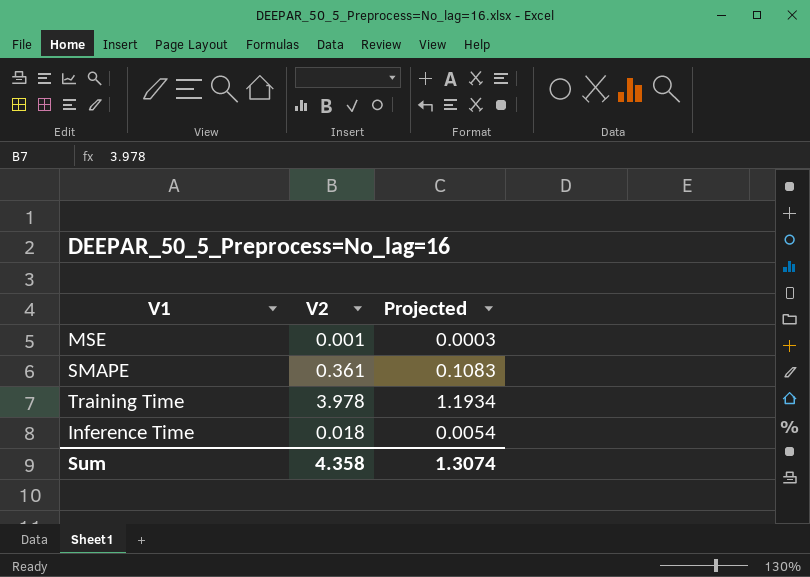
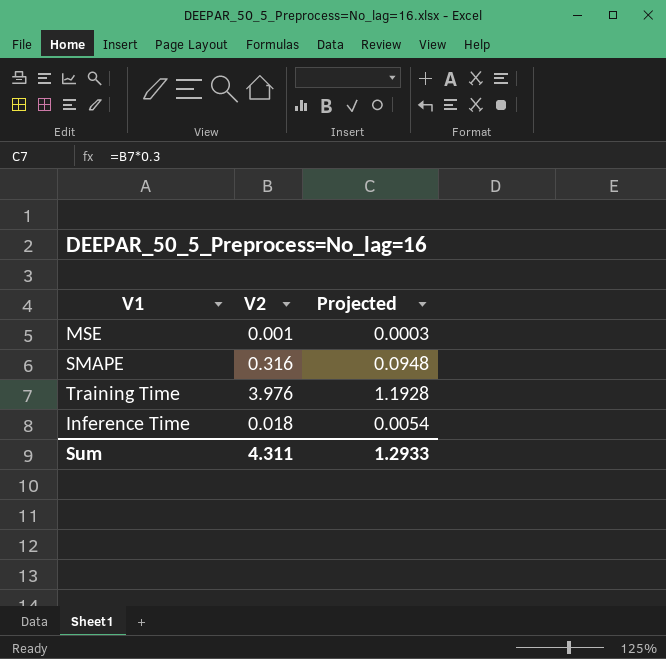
SMAPE | V2: 0.361 -> 0.316
SMAPE | Projected: 0.1083 -> 0.0948
Training Time | V2: 3.978 -> 3.976
Training Time | Projected: 1.1934 -> 1.1928
Sum | V2: 4.358 -> 4.311
Sum | Projected: 1.3074 -> 1.2933

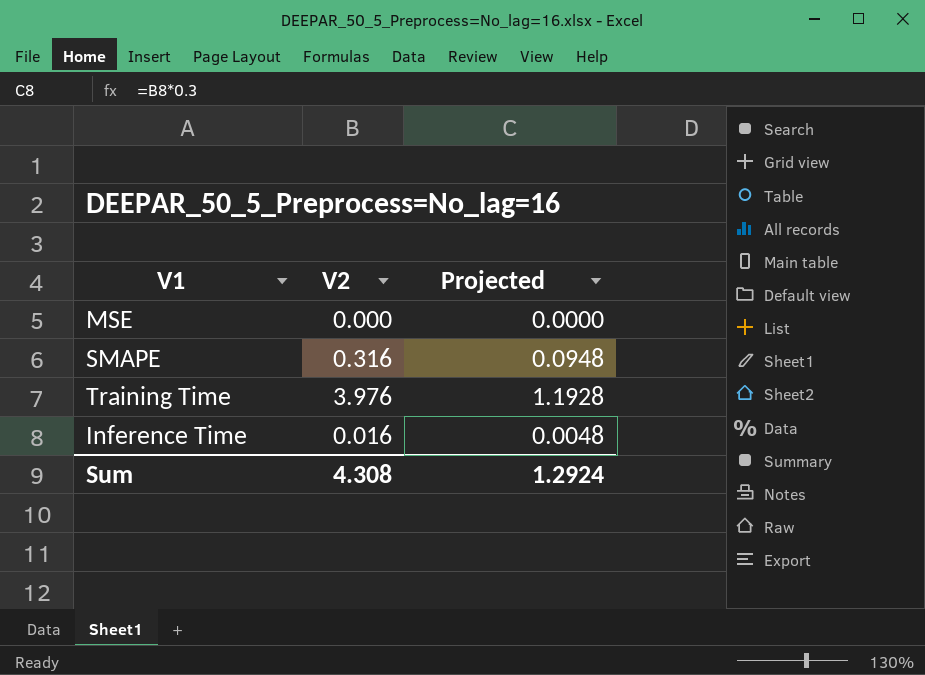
MSE | V2: 0.001 -> 0.000
MSE | Projected: 0.0003 -> 0.0000
Inference Time | V2: 0.018 -> 0.016
Inference Time | Projected: 0.0054 -> 0.0048
Sum | V2: 4.311 -> 4.308
Sum | Projected: 1.2933 -> 1.2924

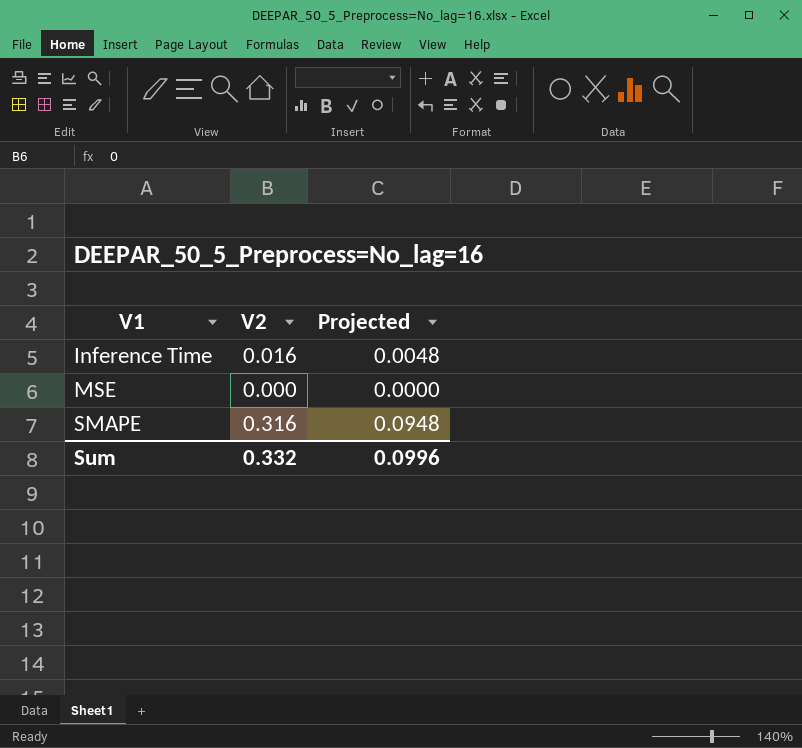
row order: none -> V1 ascending
row Training Time: 3.976 | 1.1928 -> none
Sum | V2: 4.308 -> 0.332
Sum | Projected: 1.2924 -> 0.0996

